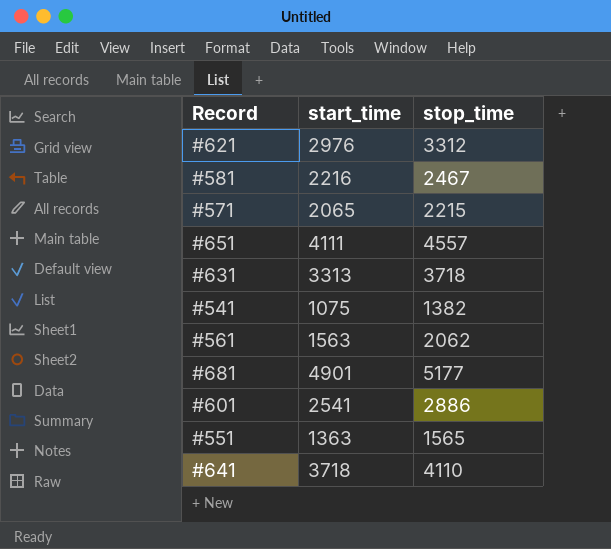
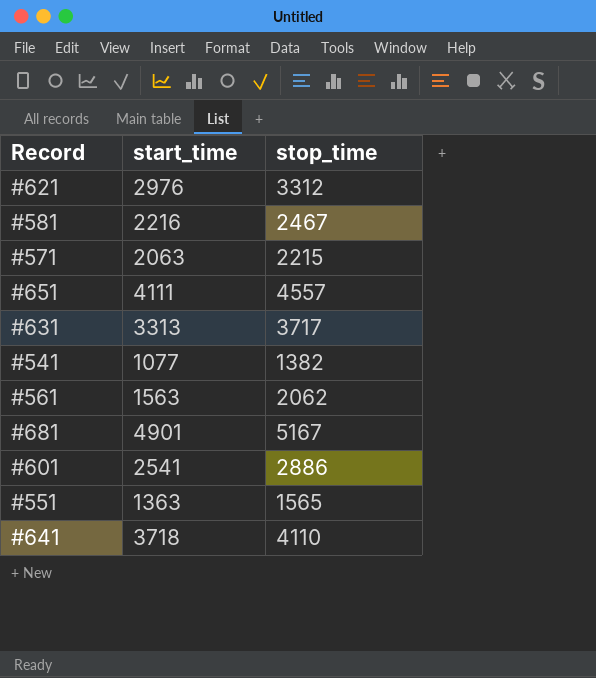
#571 | start_time: 2065 -> 2063
#631 | stop_time: 3718 -> 3717
#541 | start_time: 1075 -> 1077
#681 | stop_time: 5177 -> 5167

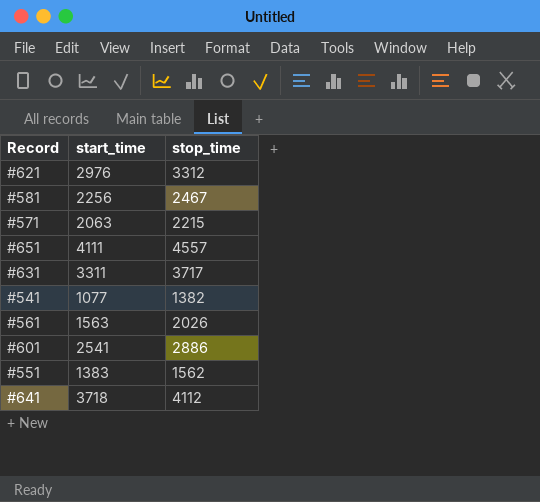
row #681: 4901 | 5167 -> none
#581 | start_time: 2216 -> 2256
#631 | start_time: 3313 -> 3311
#561 | stop_time: 2062 -> 2026
#551 | start_time: 1363 -> 1383
#551 | stop_time: 1565 -> 1562
#641 | stop_time: 4110 -> 4112

